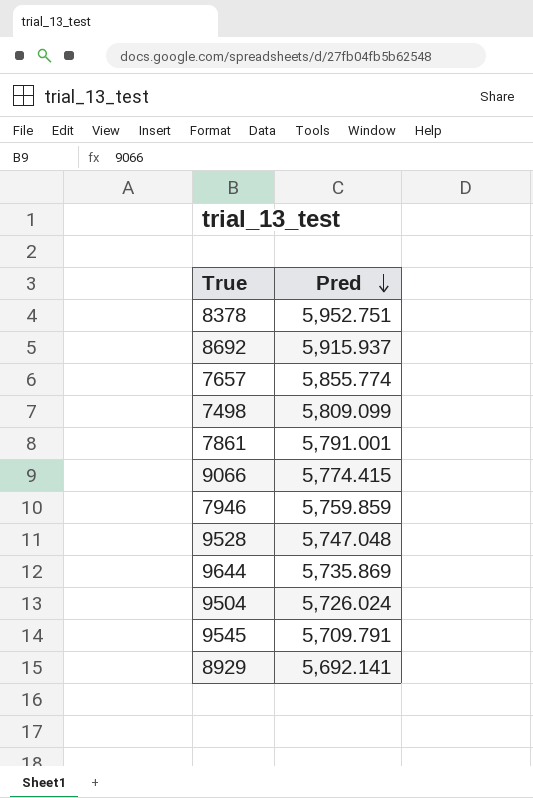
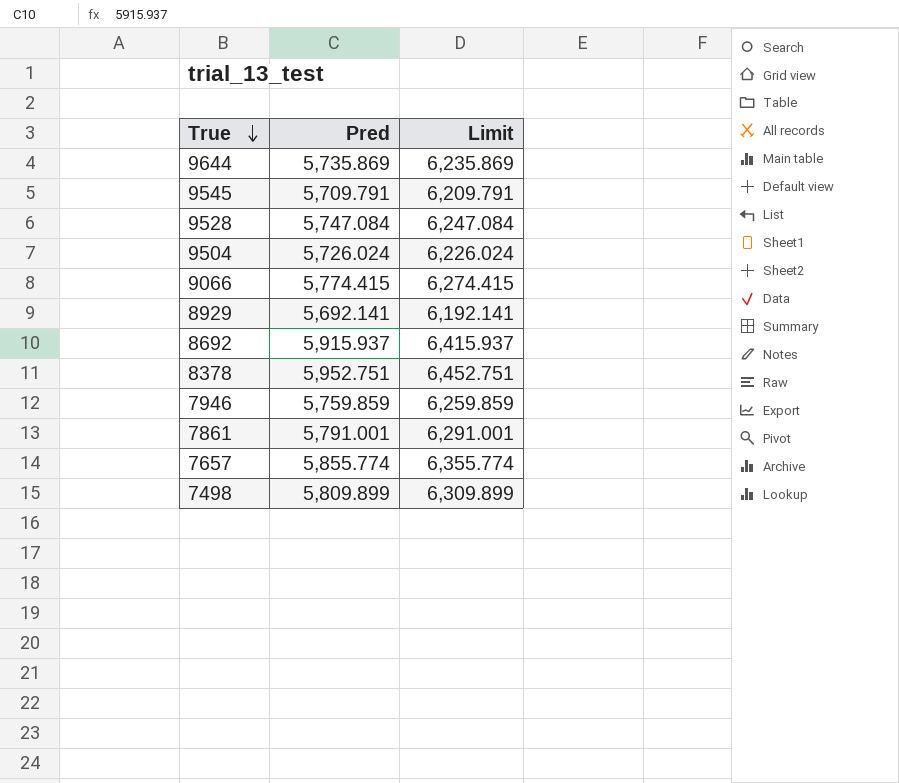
row order: Pred descending -> True descending
column Limit | formula: none -> [Pred] + 500
9528 | Pred: 5,747.048 -> 5,747.084
7498 | Pred: 5,809.099 -> 5,809.899

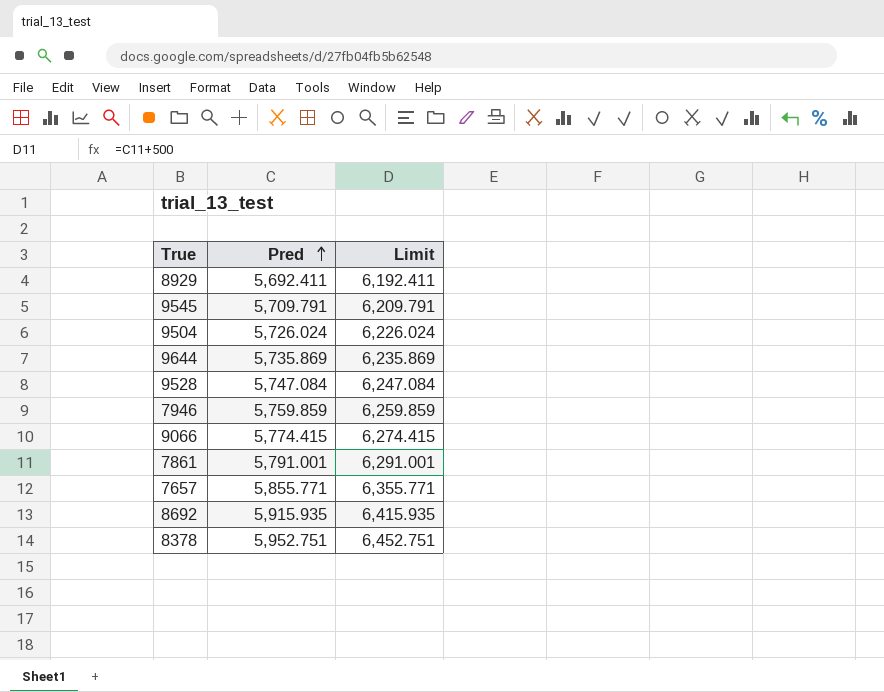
row order: True descending -> Pred ascending
row 7498: 5,809.899 | 6,309.899 -> none
8929 | Pred: 5,692.141 -> 5,692.411
8929 | Limit: 6,192.141 -> 6,192.411
7657 | Pred: 5,855.774 -> 5,855.771
7657 | Limit: 6,355.774 -> 6,355.771
8692 | Pred: 5,915.937 -> 5,915.935
8692 | Limit: 6,415.937 -> 6,415.935

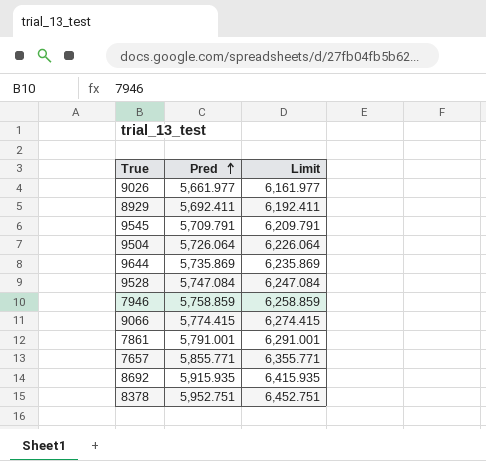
row 9026: none -> 5,661.977 | 6,161.977
9504 | Pred: 5,726.024 -> 5,726.064
9504 | Limit: 6,226.024 -> 6,226.064
7946 | Pred: 5,759.859 -> 5,758.859
7946 | Limit: 6,259.859 -> 6,258.859

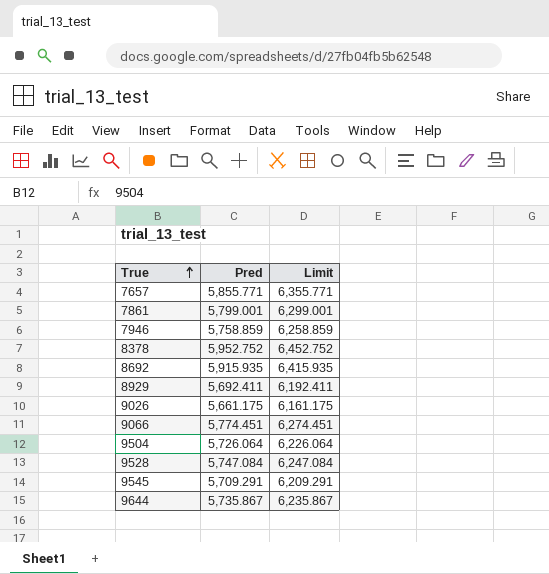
row order: Pred ascending -> True ascending
7861 | Pred: 5,791.001 -> 5,799.001
7861 | Limit: 6,291.001 -> 6,299.001
8378 | Pred: 5,952.751 -> 5,952.752
8378 | Limit: 6,452.751 -> 6,452.752
9026 | Pred: 5,661.977 -> 5,661.175
9026 | Limit: 6,161.977 -> 6,161.175
9066 | Pred: 5,774.415 -> 5,774.451
9066 | Limit: 6,274.415 -> 6,274.451
9545 | Pred: 5,709.791 -> 5,709.291
9545 | Limit: 6,209.791 -> 6,209.291
9644 | Pred: 5,735.869 -> 5,735.867
9644 | Limit: 6,235.869 -> 6,235.867

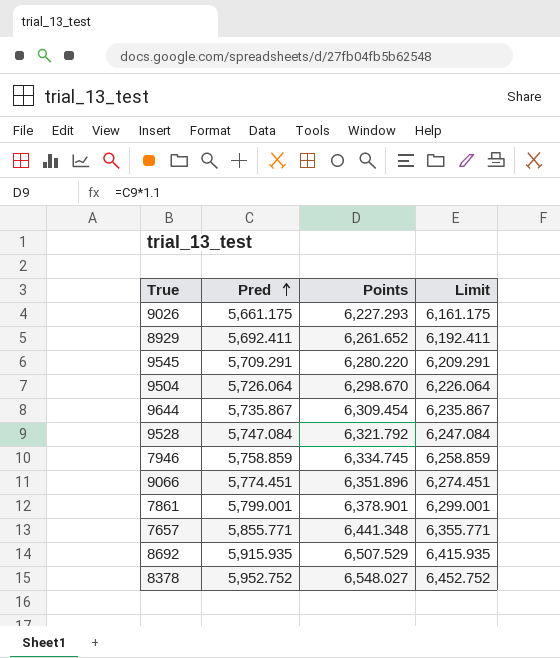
row order: True ascending -> Pred ascending
column Points | formula: none -> [Pred] * 1.1

